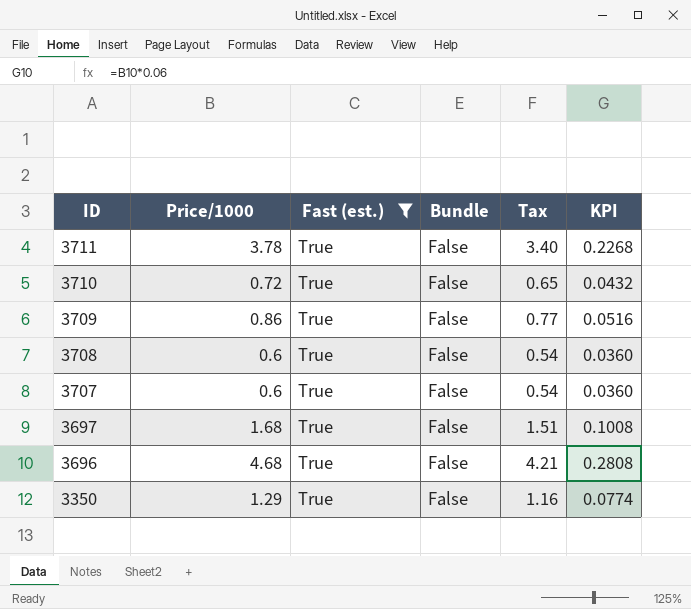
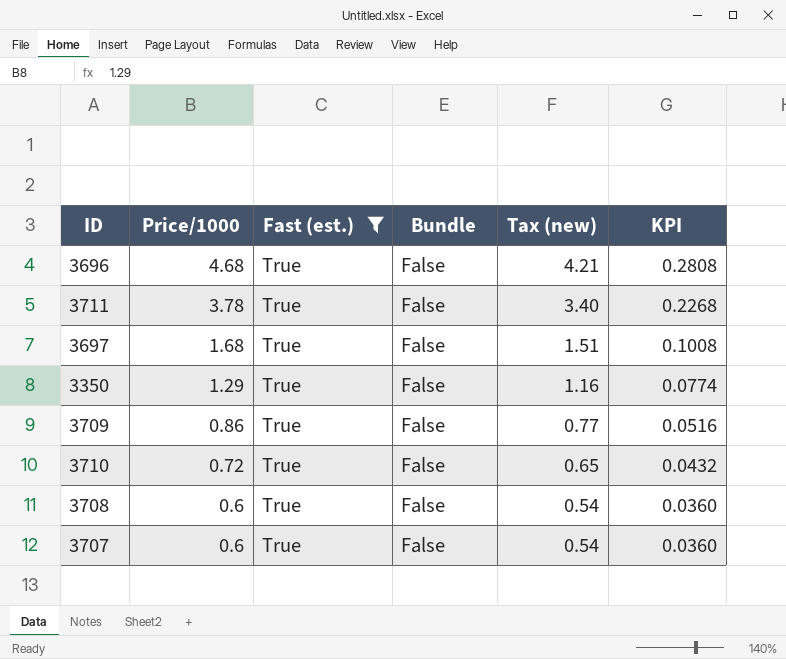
row order: ID descending -> Price/1000 descending
column name: Tax -> Tax (new)

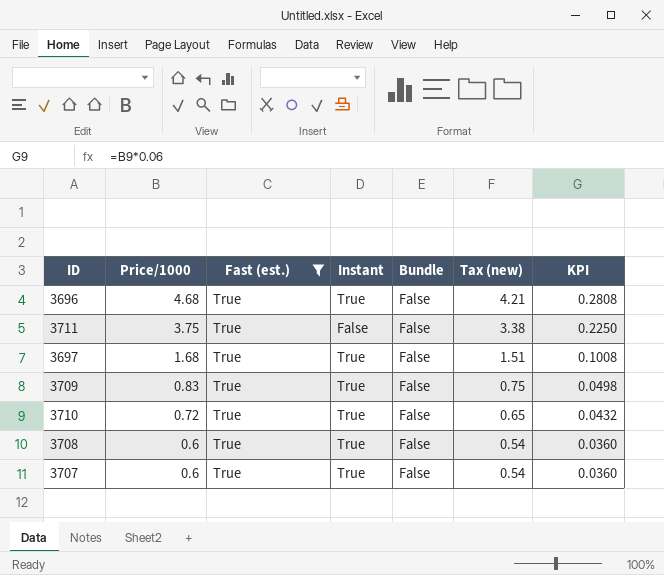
column Instant | position: none -> 4
row 3350: 1.29 | True | False | 1.16 | 0.0774 -> none
3711 | Price/1000: 3.78 -> 3.75
3711 | Tax (new): 3.40 -> 3.38
3711 | KPI: 0.2268 -> 0.2250
3709 | Price/1000: 0.86 -> 0.83
3709 | Tax (new): 0.77 -> 0.75
3709 | KPI: 0.0516 -> 0.0498

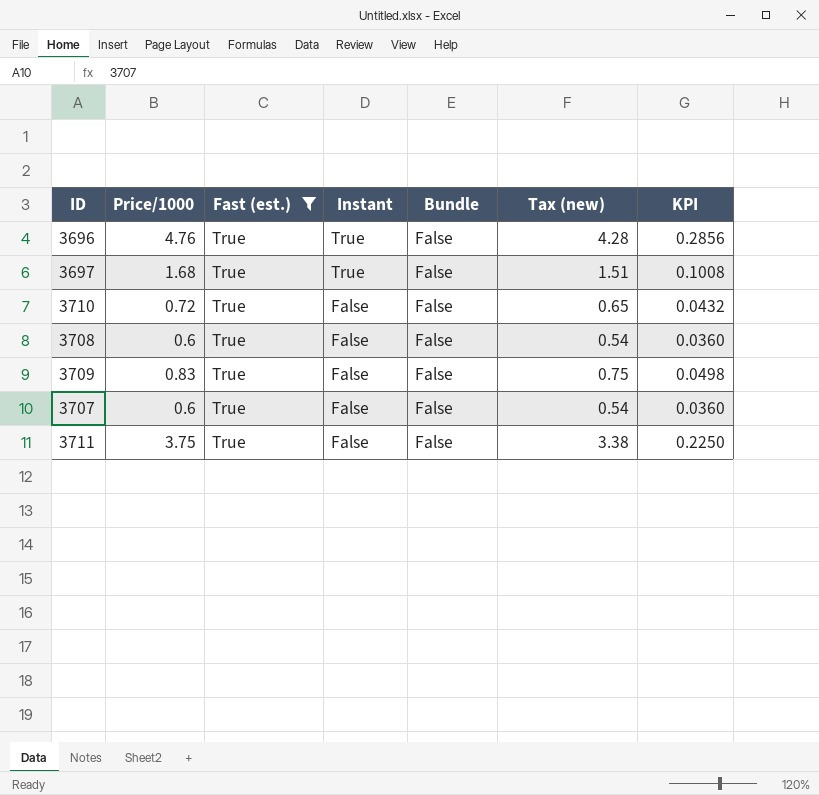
row order: Price/1000 descending -> Instant descending
3696 | Price/1000: 4.68 -> 4.76
3696 | Tax (new): 4.21 -> 4.28
3696 | KPI: 0.2808 -> 0.2856
3710 | Instant: True -> False
3708 | Instant: True -> False
3709 | Instant: True -> False
3707 | Instant: True -> False

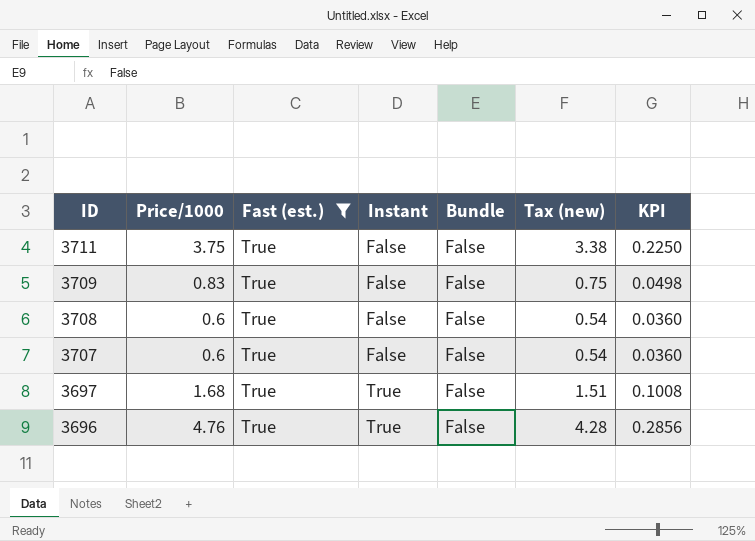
row order: Instant descending -> ID descending
row 3710: 0.72 | True | False | False | 0.65 | 0.0432 -> none

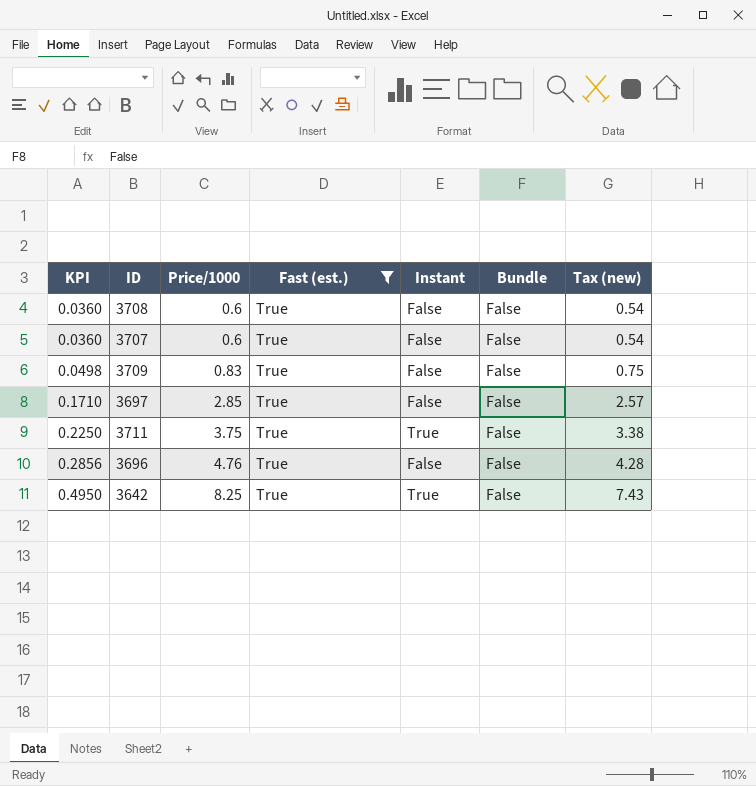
row order: ID descending -> KPI ascending
column KPI | position: 7 -> 1
3697 | KPI: 0.1008 -> 0.1710
3697 | Price/1000: 1.68 -> 2.85
3697 | Instant: True -> False
3697 | Tax (new): 1.51 -> 2.57
3711 | Instant: False -> True
3696 | Instant: True -> False
row 3642: none -> 0.4950 | 8.25 | True | True | False | 7.43

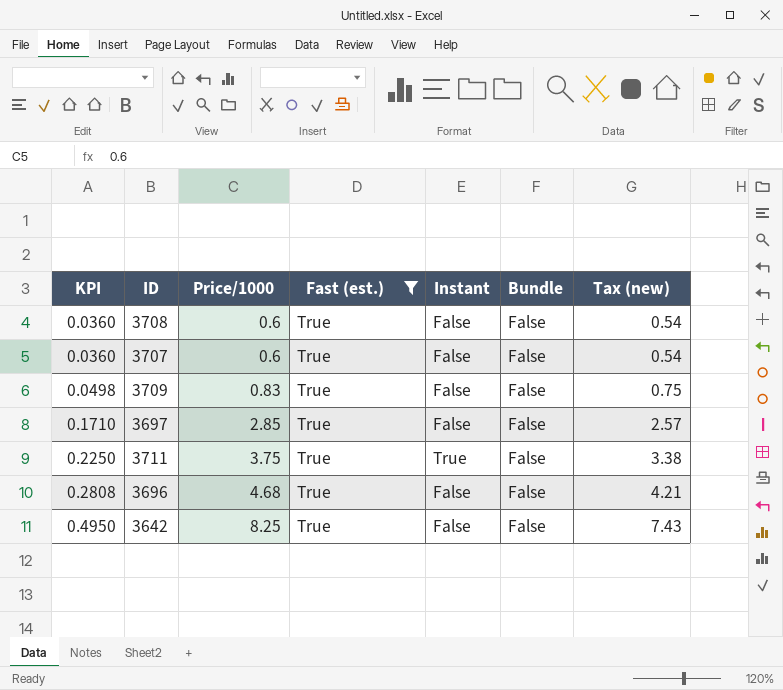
3696 | KPI: 0.2856 -> 0.2808
3696 | Price/1000: 4.76 -> 4.68
3696 | Tax (new): 4.28 -> 4.21
3642 | Instant: True -> False

